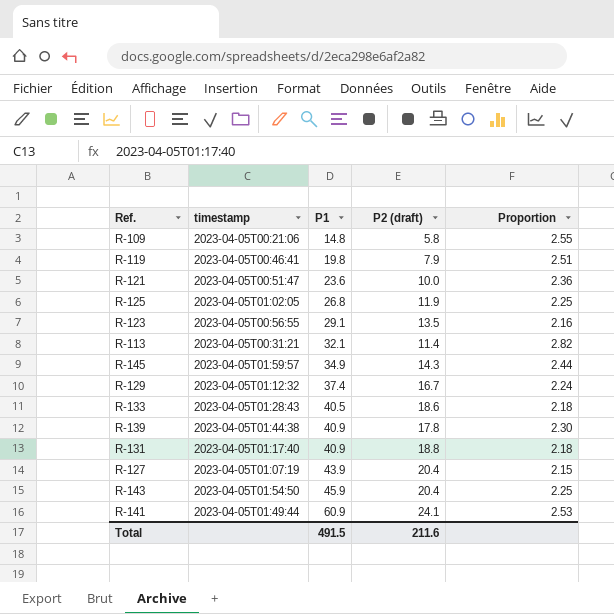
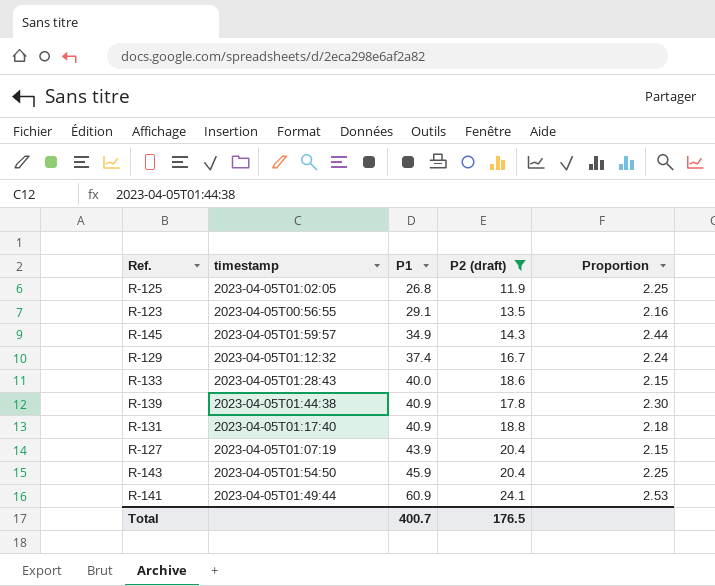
filter: none -> P2 (draft) >= 11.9
R-133 | P1: 40.5 -> 40.0
R-133 | Proportion: 2.18 -> 2.15
Total | P1: 491.5 -> 400.7
Total | P2 (draft): 211.6 -> 176.5

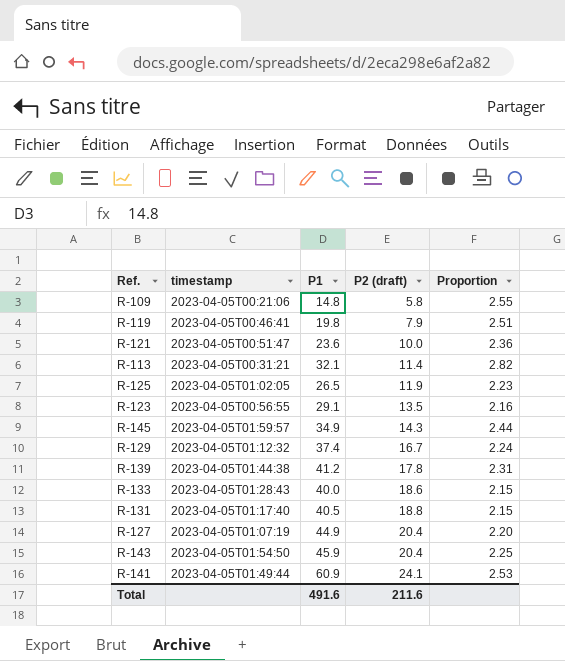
filter: P2 (draft) >= 11.9 -> none
row order: P1 ascending -> P2 (draft) ascending
R-125 | P1: 26.8 -> 26.5
R-125 | Proportion: 2.25 -> 2.23
R-139 | P1: 40.9 -> 41.2
R-139 | Proportion: 2.30 -> 2.31
R-131 | P1: 40.9 -> 40.5
R-131 | Proportion: 2.18 -> 2.15
R-127 | P1: 43.9 -> 44.9
R-127 | Proportion: 2.15 -> 2.20
Total | P1: 400.7 -> 491.6
Total | P2 (draft): 176.5 -> 211.6

